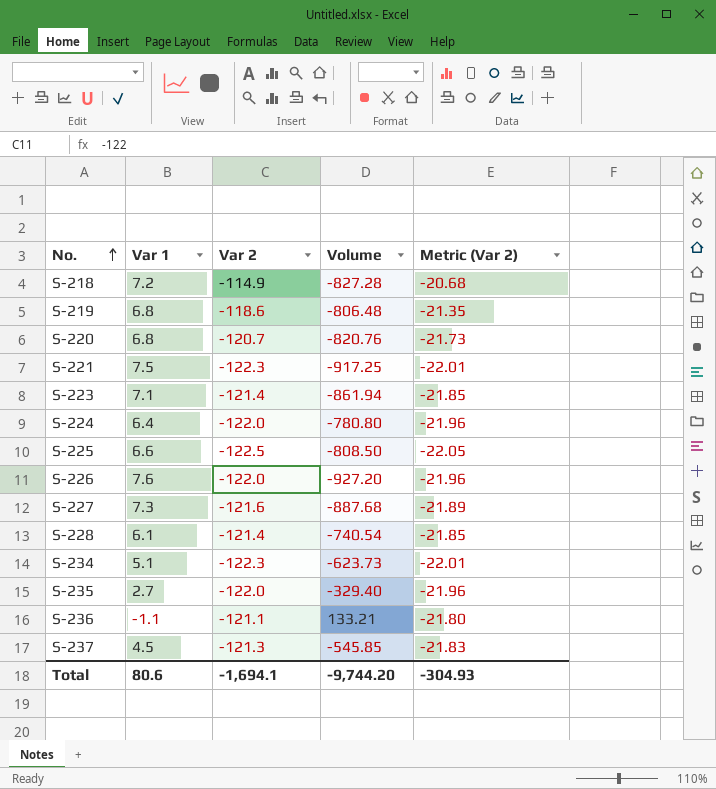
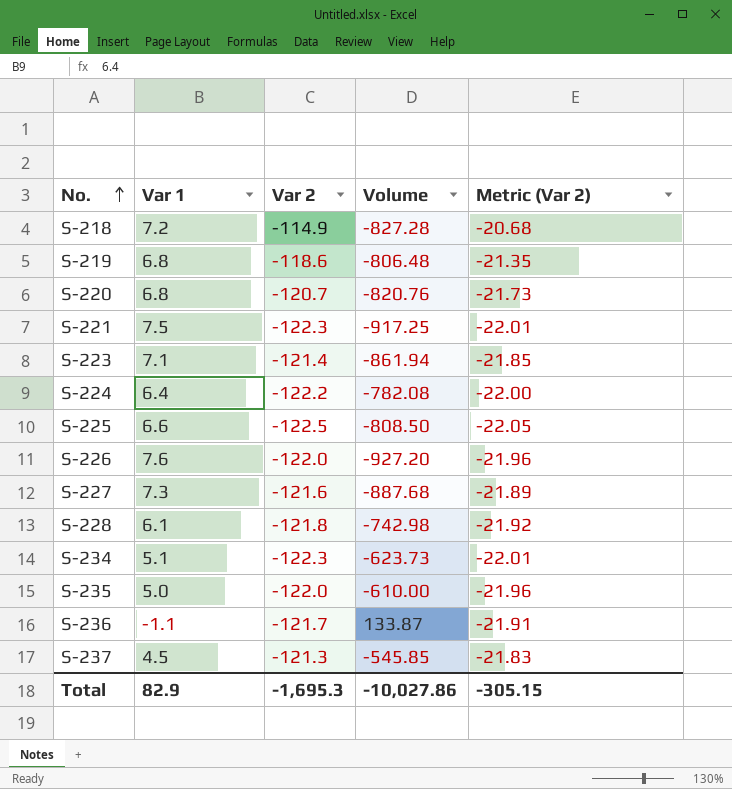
S-224 | Var 2: -122.0 -> -122.2
S-224 | Volume: -780.80 -> -782.08
S-224 | Metric (Var 2): -21.96 -> -22.00
S-228 | Var 2: -121.4 -> -121.8
S-228 | Volume: -740.54 -> -742.98
S-228 | Metric (Var 2): -21.85 -> -21.92
S-235 | Var 1: 2.7 -> 5.0
S-235 | Volume: -329.40 -> -610.00
S-236 | Var 2: -121.1 -> -121.7
S-236 | Volume: 133.21 -> 133.87
S-236 | Metric (Var 2): -21.80 -> -21.91
Total | Var 1: 80.6 -> 82.9
Total | Var 2: -1,694.1 -> -1,695.3
Total | Volume: -9,744.20 -> -10,027.86
Total | Metric (Var 2): -304.93 -> -305.15

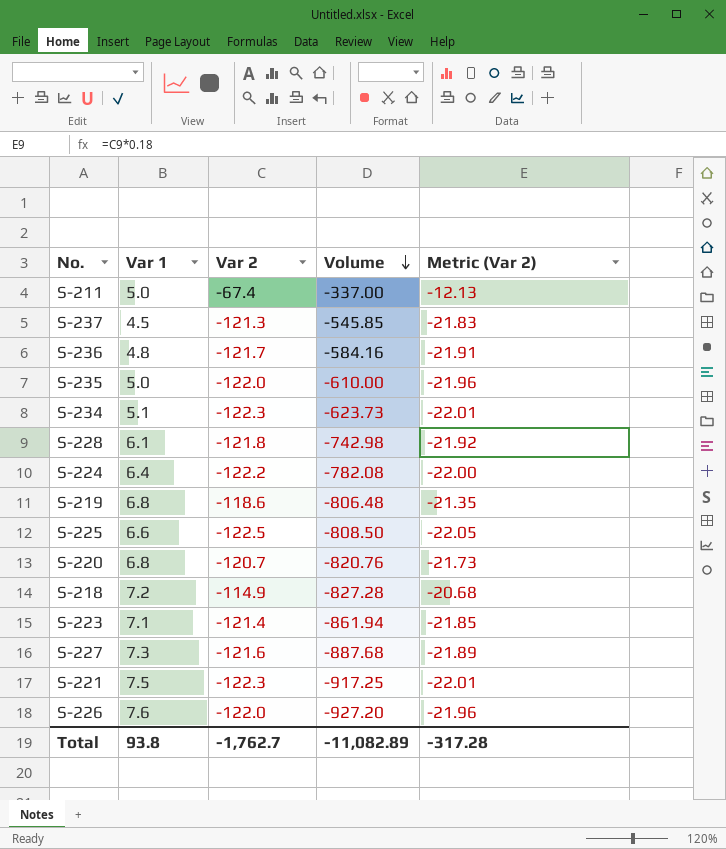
row order: No. ascending -> Volume descending
row S-211: none -> 5.0 | -67.4 | -337.00 | -12.13
S-236 | Var 1: -1.1 -> 4.8
S-236 | Volume: 133.87 -> -584.16
Total | Var 1: 82.9 -> 93.8
Total | Var 2: -1,695.3 -> -1,762.7
Total | Volume: -10,027.86 -> -11,082.89
Total | Metric (Var 2): -305.15 -> -317.28

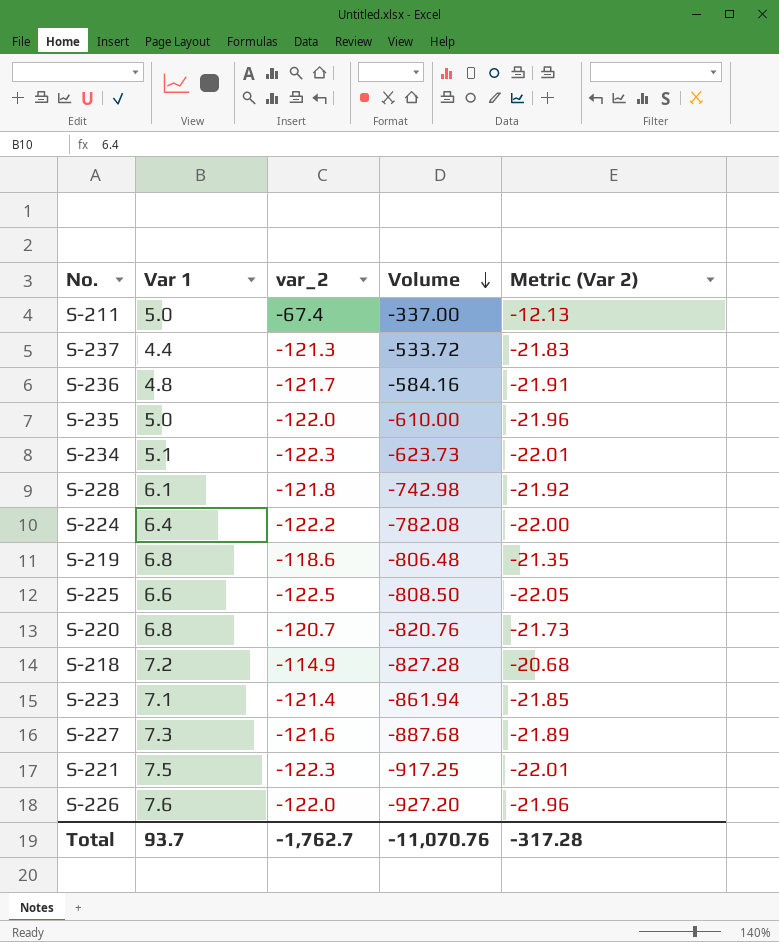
column name: Var 2 -> var_2
S-237 | Var 1: 4.5 -> 4.4
S-237 | Volume: -545.85 -> -533.72
Total | Var 1: 93.8 -> 93.7
Total | Volume: -11,082.89 -> -11,070.76

